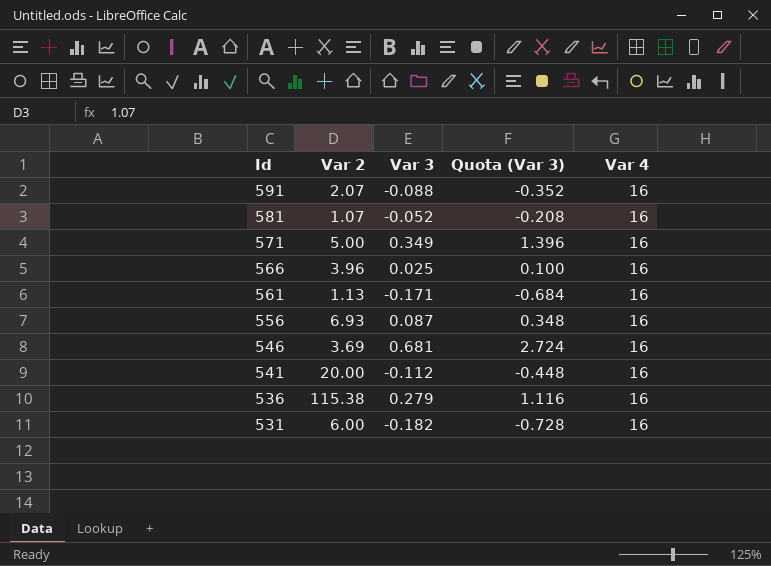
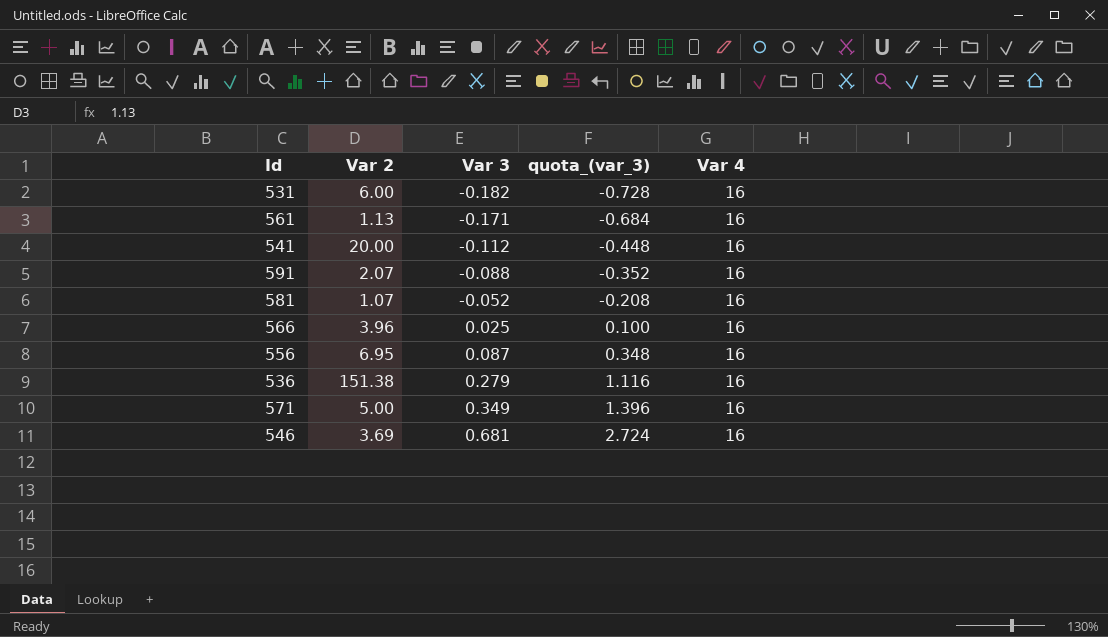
row order: Id descending -> Var 3 ascending
column name: Quota (Var 3) -> quota_(var_3)
556 | Var 2: 6.93 -> 6.95
536 | Var 2: 115.38 -> 151.38

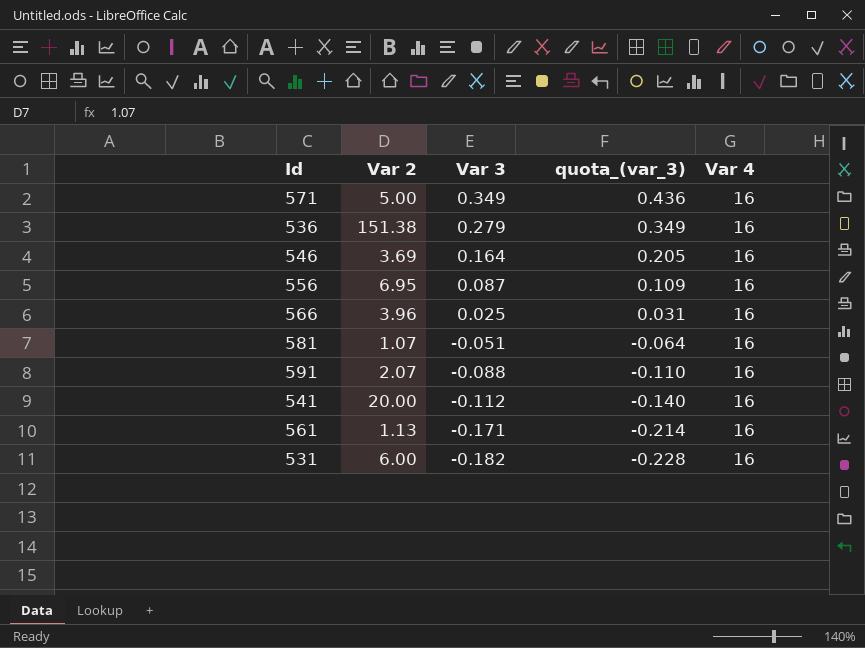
row order: Var 3 ascending -> Var 3 descending
column quota_(var_3) | formula: [Var 3] * 4 -> [Var 3] * 1.25
546 | Var 3: 0.681 -> 0.164
581 | Var 3: -0.052 -> -0.051

